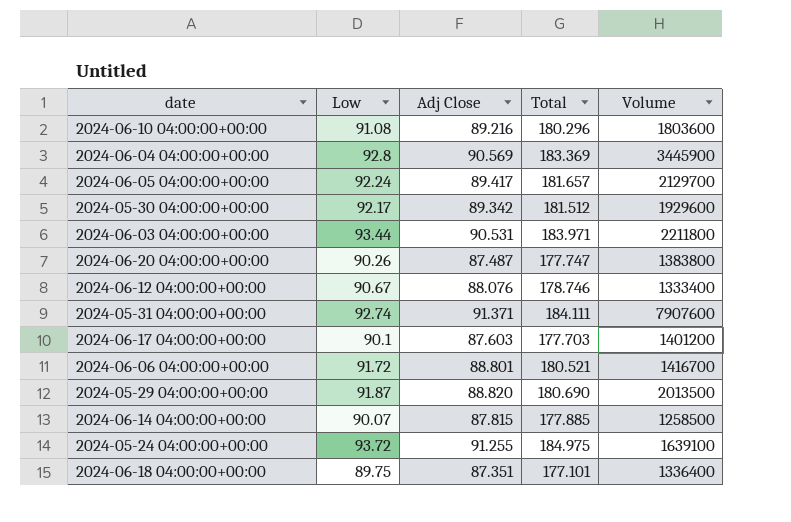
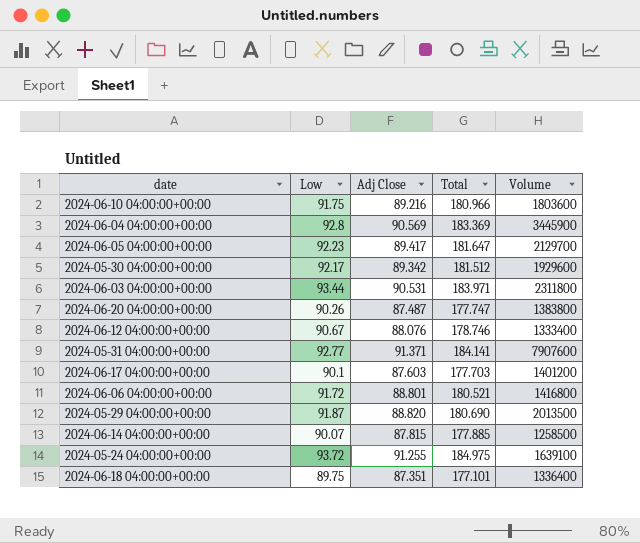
2024-06-10 04:00:00+00:00 | Low: 91.08 -> 91.75
2024-06-10 04:00:00+00:00 | Total: 180.296 -> 180.966
2024-06-05 04:00:00+00:00 | Low: 92.24 -> 92.23
2024-06-05 04:00:00+00:00 | Total: 181.657 -> 181.647
2024-06-03 04:00:00+00:00 | Volume: 2211800 -> 2311800
2024-05-31 04:00:00+00:00 | Low: 92.74 -> 92.77
2024-05-31 04:00:00+00:00 | Total: 184.111 -> 184.141
2024-06-06 04:00:00+00:00 | Volume: 1416700 -> 1416800

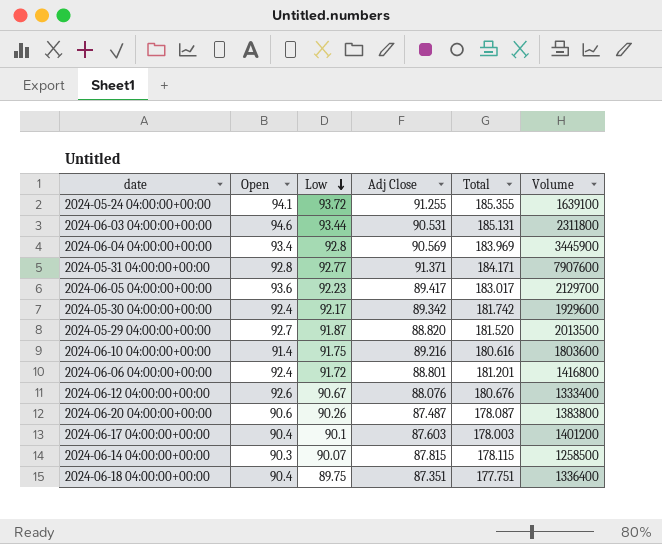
row order: none -> Low descending
column Open | position: none -> 2
column Total | formula: [Low] + [Adj Close] -> [Open] + [Adj Close]

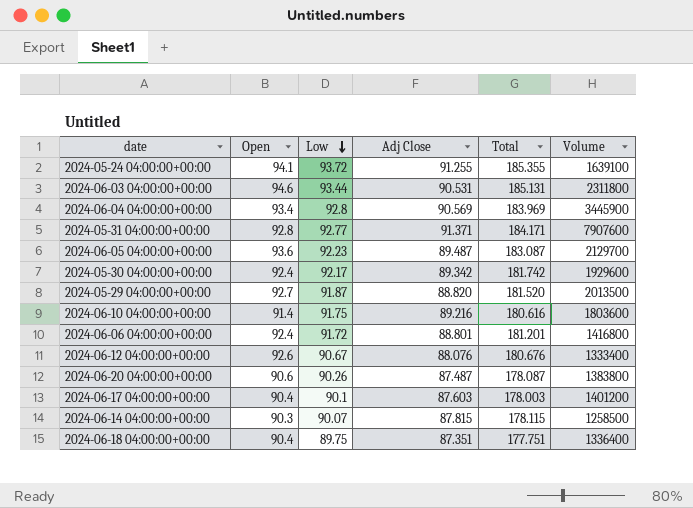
2024-06-05 04:00:00+00:00 | Adj Close: 89.417 -> 89.487
2024-06-05 04:00:00+00:00 | Total: 183.017 -> 183.087

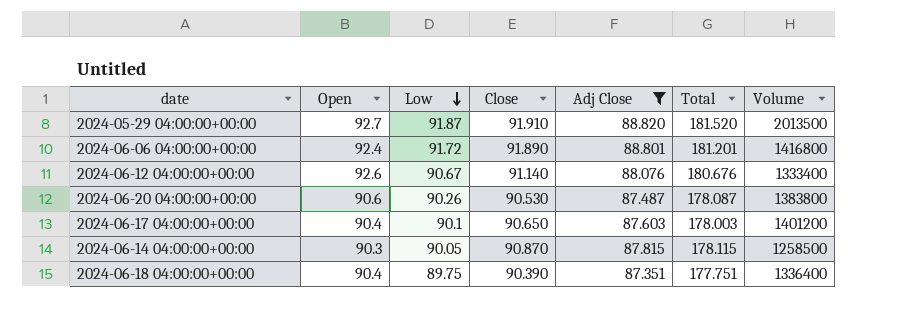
filter: none -> Adj Close <= 88.820
column Close | position: none -> 4
2024-06-14 04:00:00+00:00 | Low: 90.07 -> 90.05

